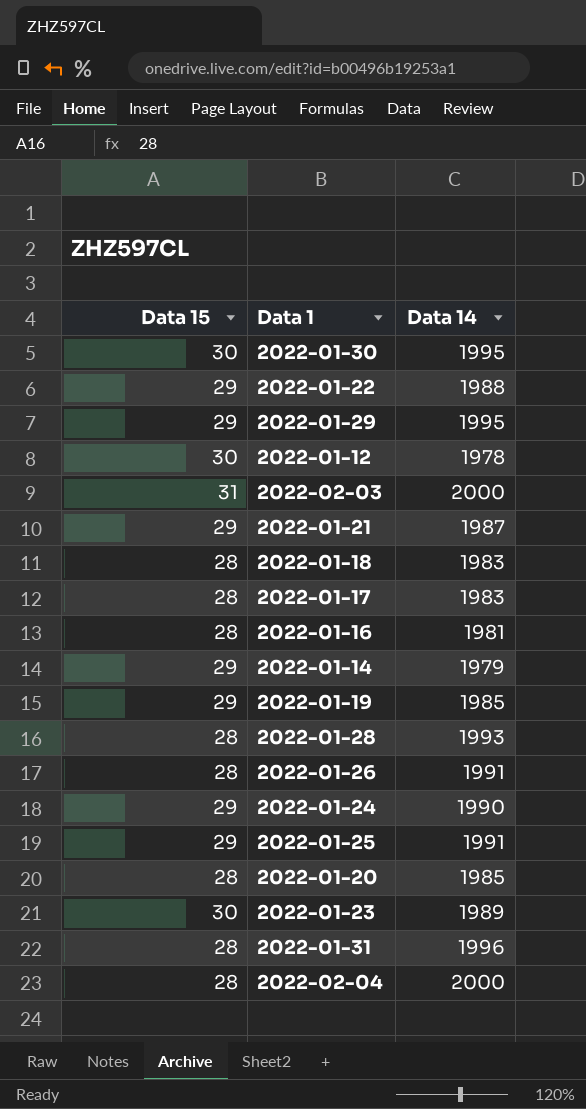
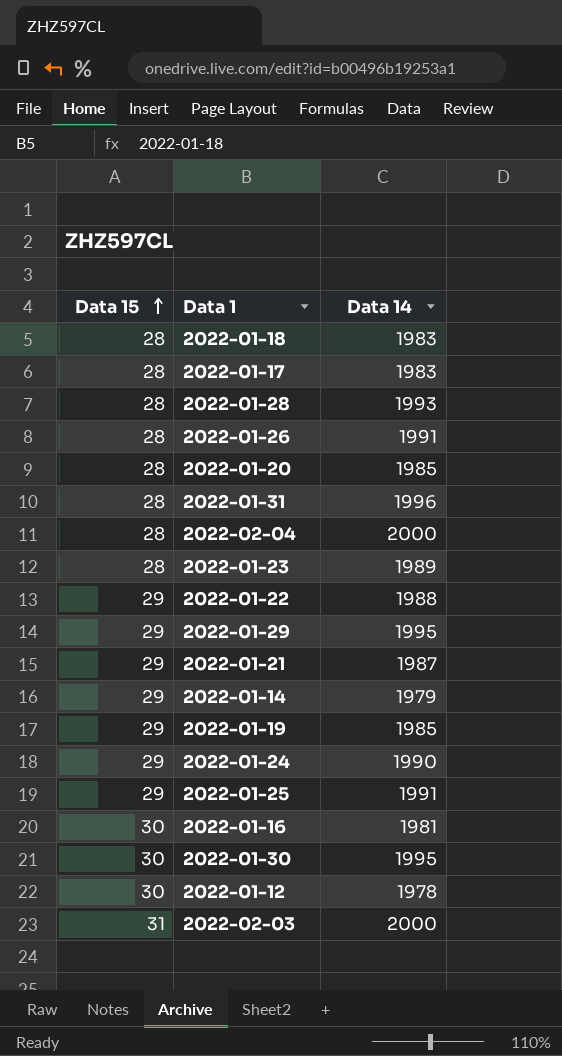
row order: none -> Data 15 ascending
2022-01-23 | Data 15: 30 -> 28
2022-01-16 | Data 15: 28 -> 30

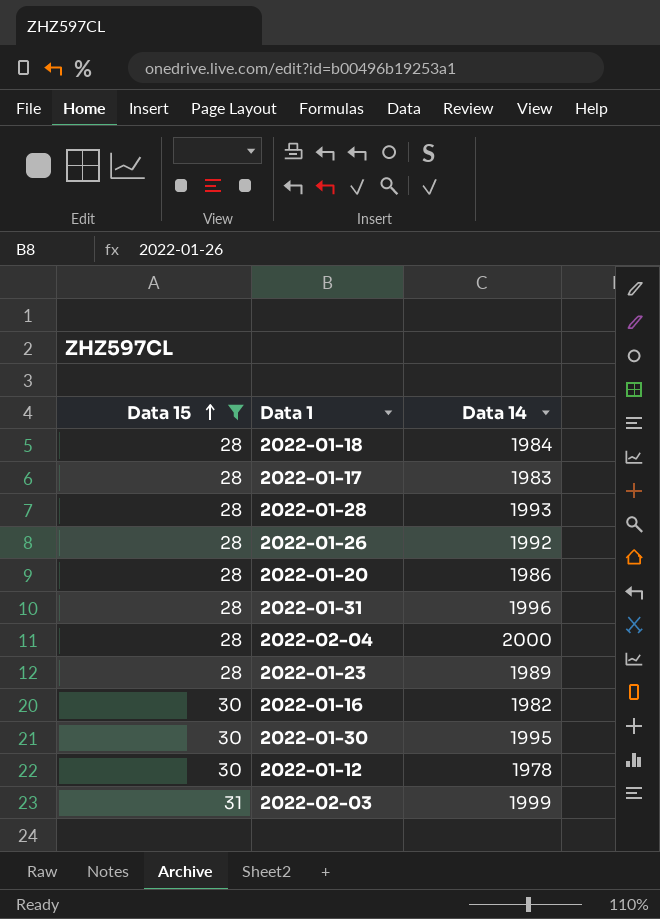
filter: none -> Data 15 != 29
2022-01-18 | Data 14: 1983 -> 1984
2022-01-26 | Data 14: 1991 -> 1992
2022-01-20 | Data 14: 1985 -> 1986
2022-01-16 | Data 14: 1981 -> 1982
2022-02-03 | Data 14: 2000 -> 1999

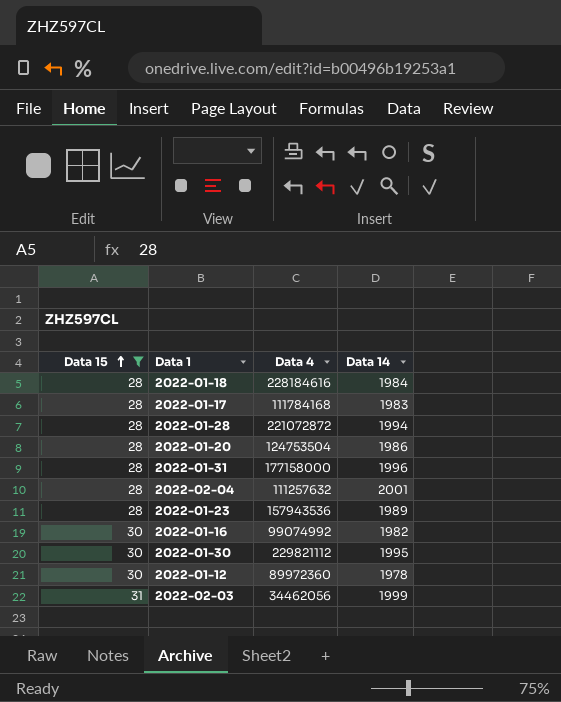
column Data 4 | position: none -> 3
row 2022-01-26: 28 | 1992 -> none
2022-01-28 | Data 14: 1993 -> 1994
2022-02-04 | Data 14: 2000 -> 2001

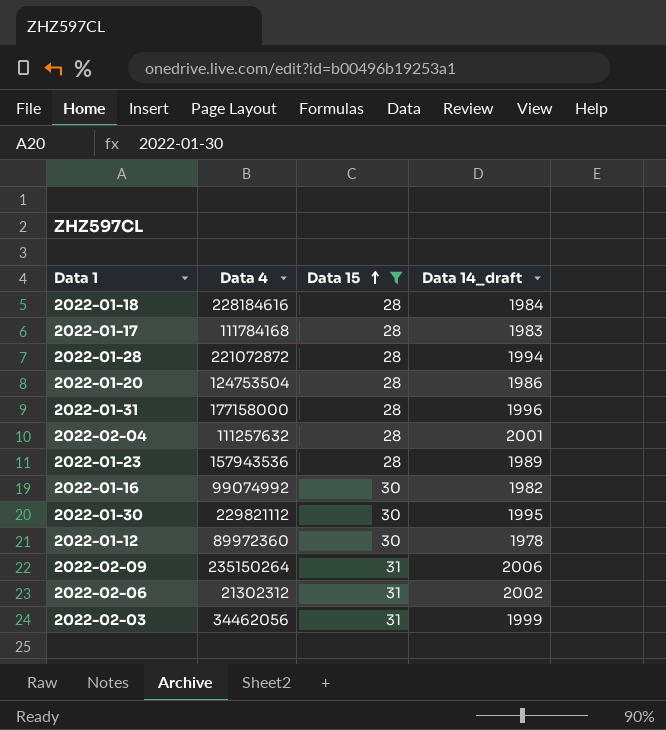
column Data 15 | position: 1 -> 3
column name: Data 14 -> Data 14_draft
row 2022-02-09: none -> 235150264 | 31 | 2006
row 2022-02-06: none -> 21302312 | 31 | 2002

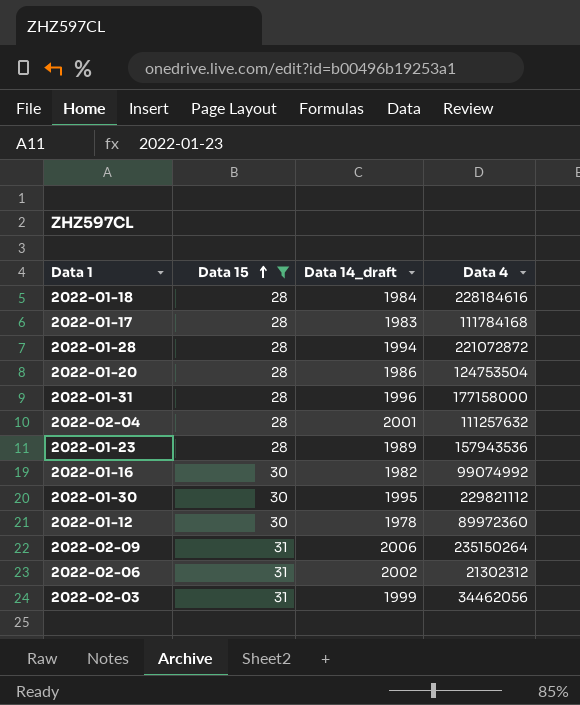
column Data 4 | position: 2 -> 4

